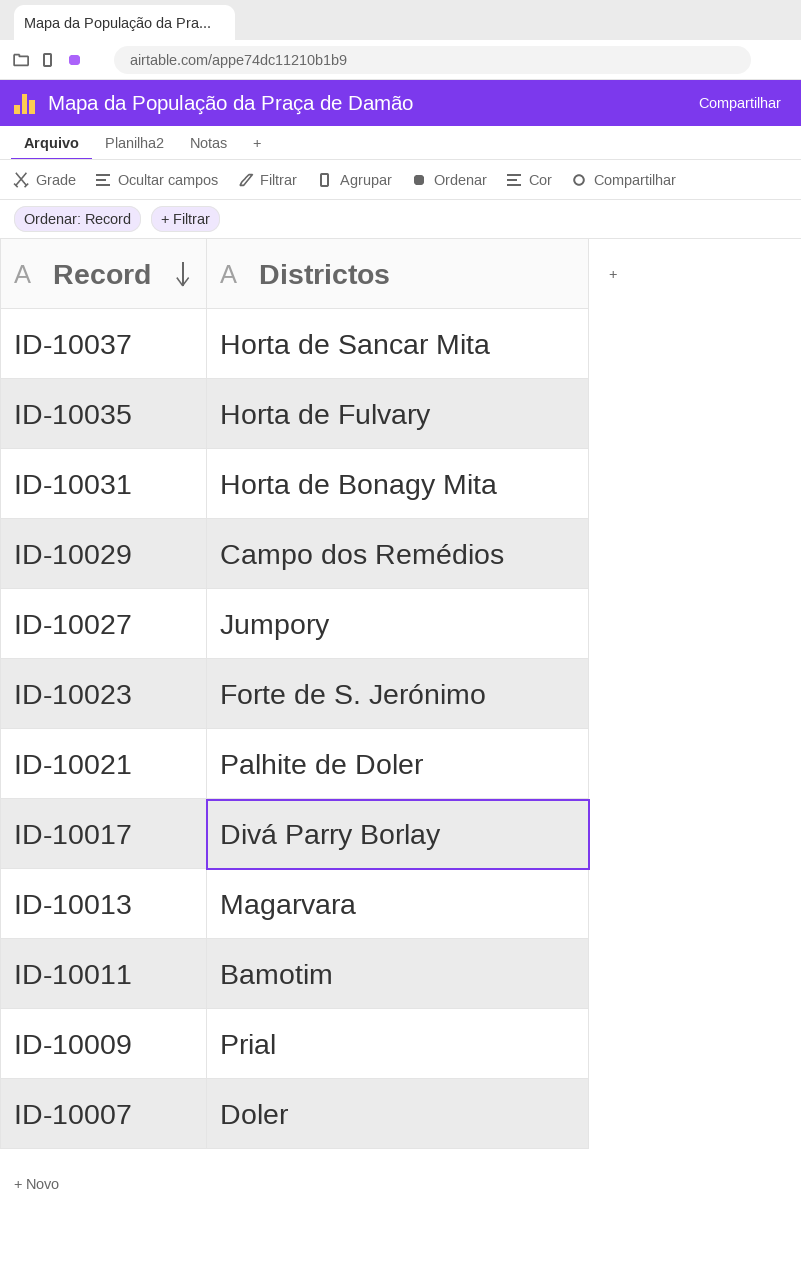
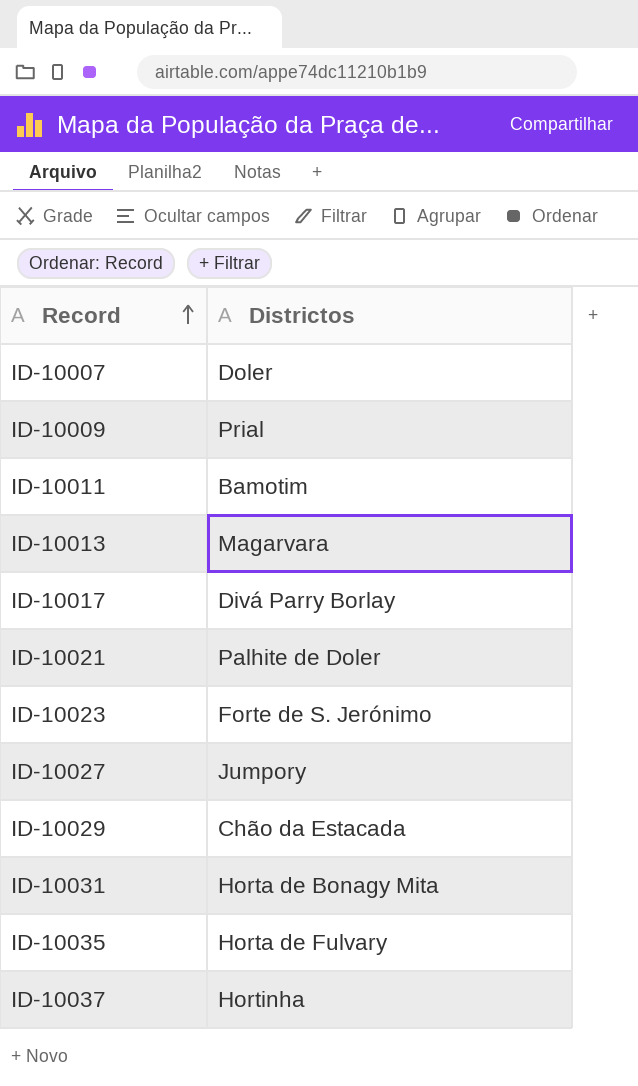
row order: Record descending -> Record ascending
ID-10029 | Districtos: Campo dos Remédios -> Chão da Estacada
ID-10037 | Districtos: Horta de Sancar Mita -> Hortinha

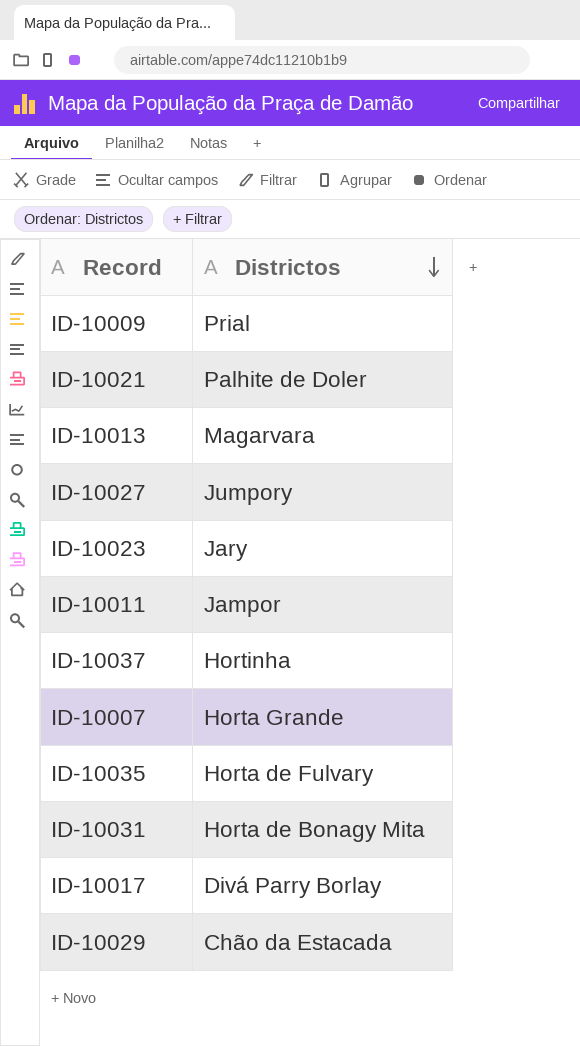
row order: Record ascending -> Districtos descending
ID-10023 | Districtos: Forte de S. Jerónimo -> Jary
ID-10011 | Districtos: Bamotim -> Jampor
ID-10007 | Districtos: Doler -> Horta Grande

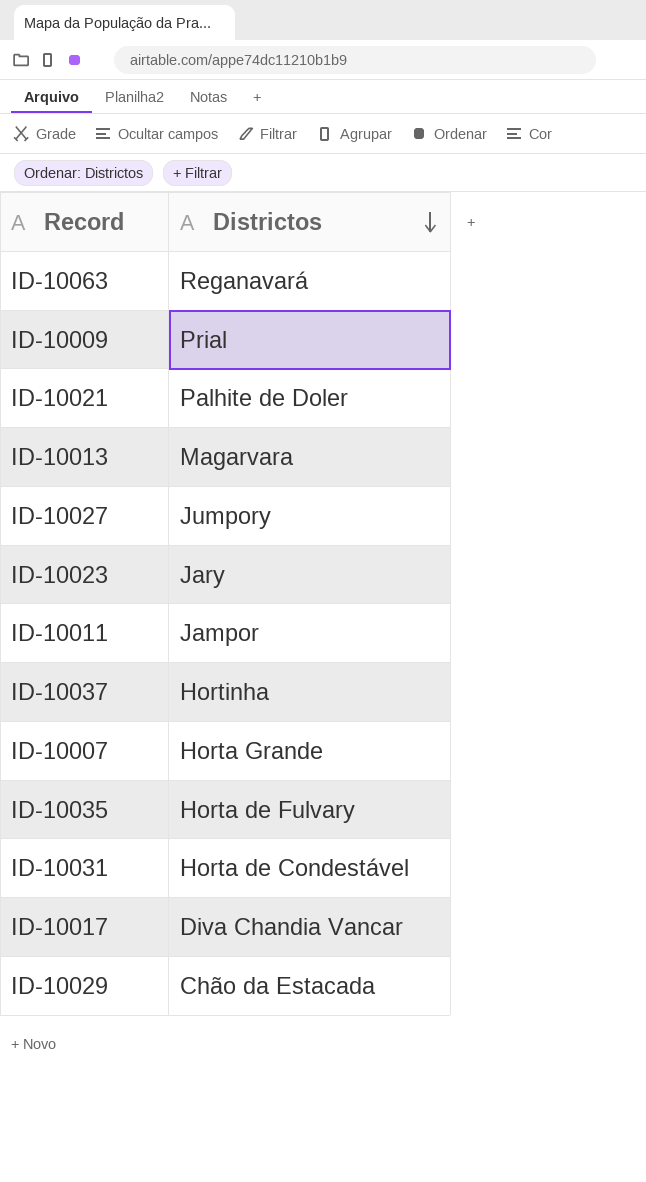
row ID-10063: none -> Reganavará
ID-10031 | Districtos: Horta de Bonagy Mita -> Horta de Condestável
ID-10017 | Districtos: Divá Parry Borlay -> Diva Chandia Vancar

